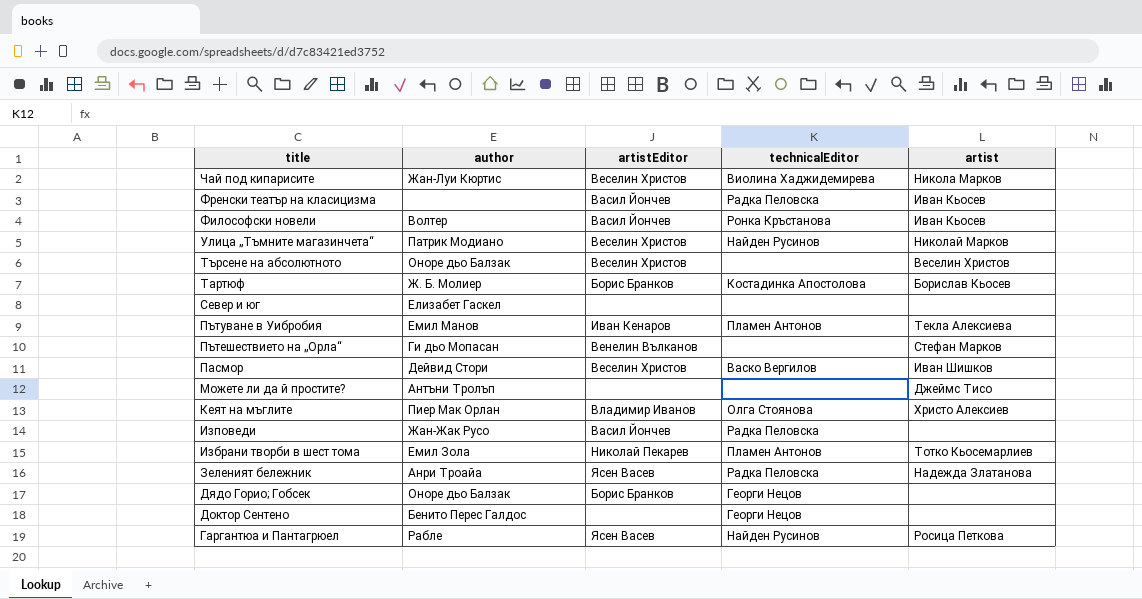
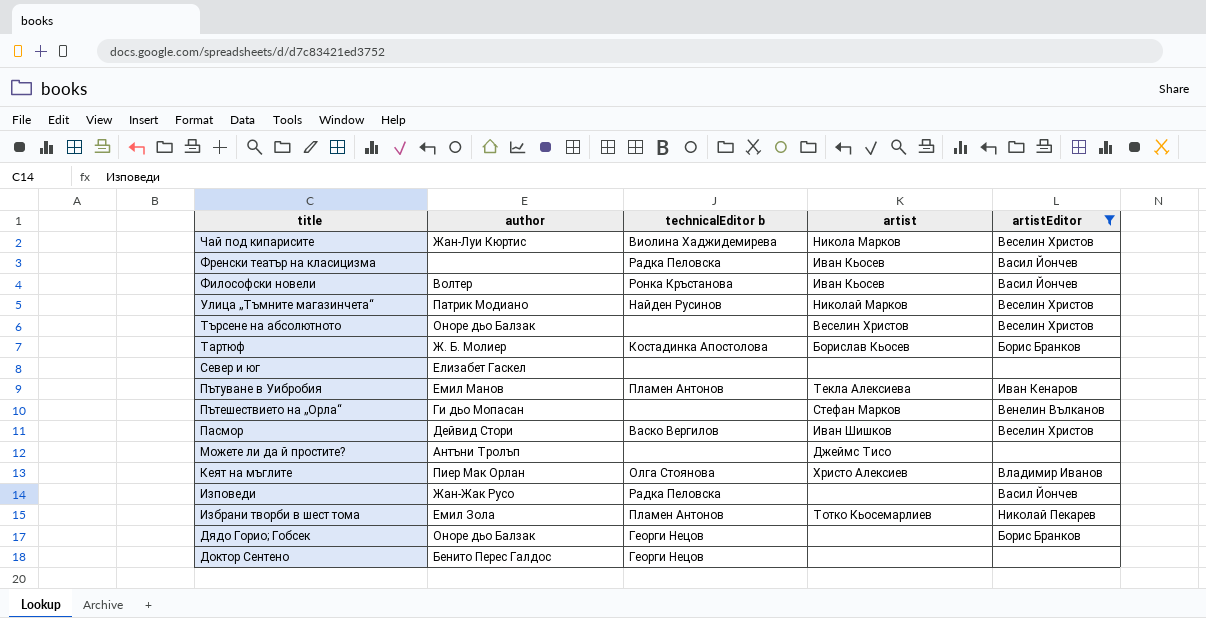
filter: none -> artistEditor != Ясен Васев
column name: technicalEditor -> technicalEditor b
column artistEditor | position: 3 -> 5

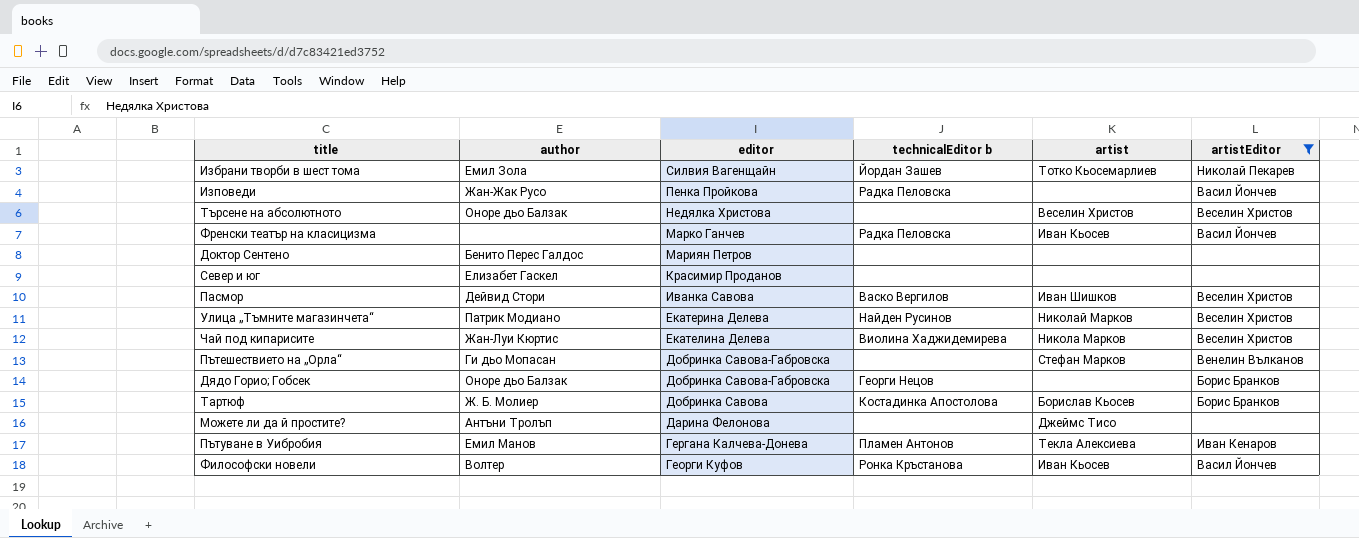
row order: title descending -> editor descending
column editor | position: none -> 3
row Кеят на мъглите: Пиер Мак Орлан | Олга Стоянова | Христо Алексиев | Владимир Иванов -> none
Избрани творби в шест тома | technicalEditor b: Пламен Антонов -> Йордан Зашев
Доктор Сентено | technicalEditor b: Георги Нецов -> none

